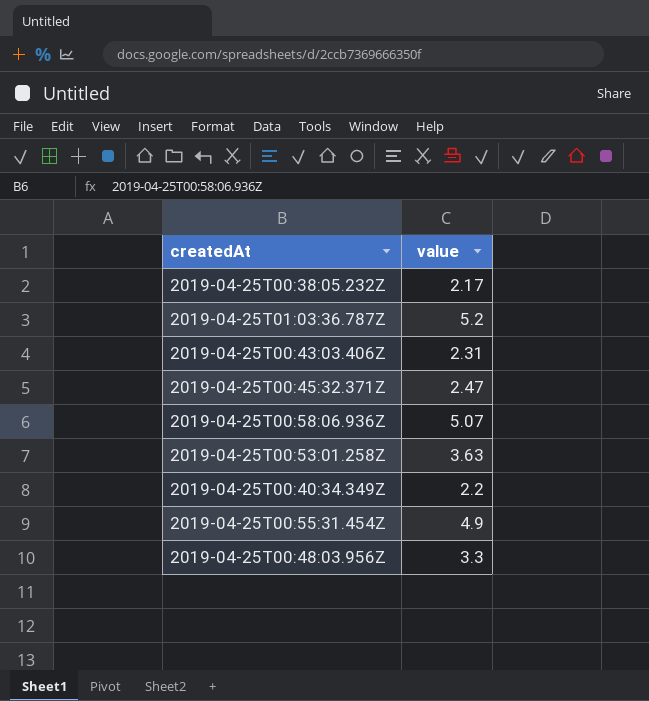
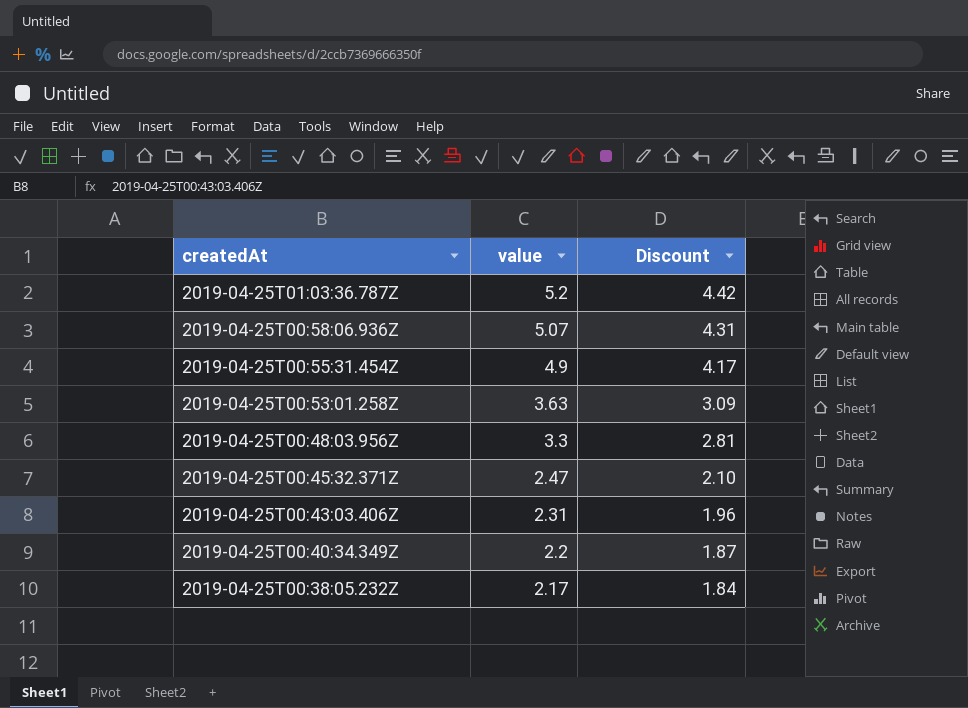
row order: none -> createdAt descending
column Discount | formula: none -> [value] * 0.85

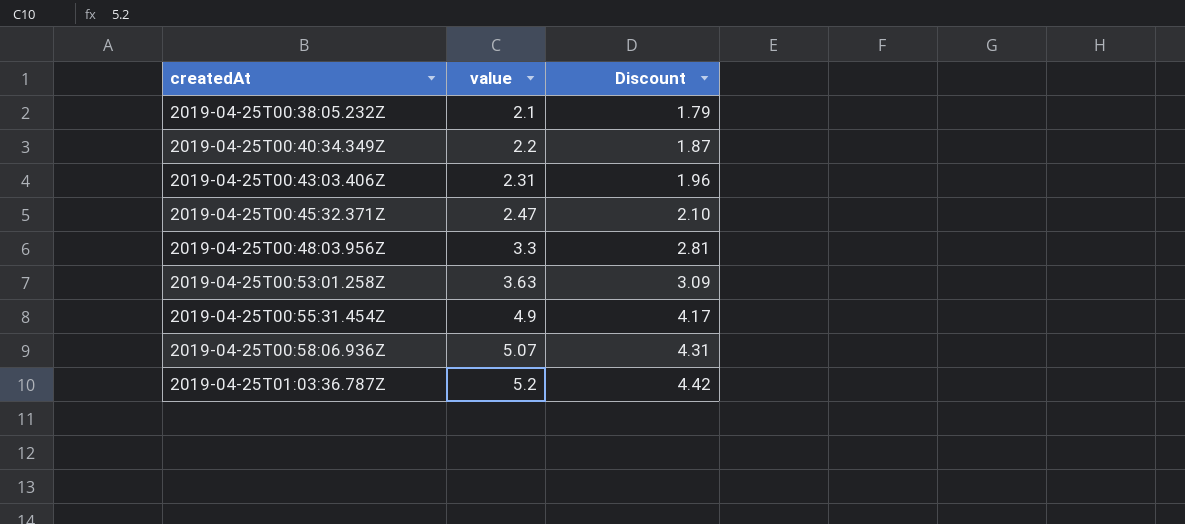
row order: createdAt descending -> createdAt ascending
2019-04-25T00:38:05.232Z | value: 2.17 -> 2.1
2019-04-25T00:38:05.232Z | Discount: 1.84 -> 1.79

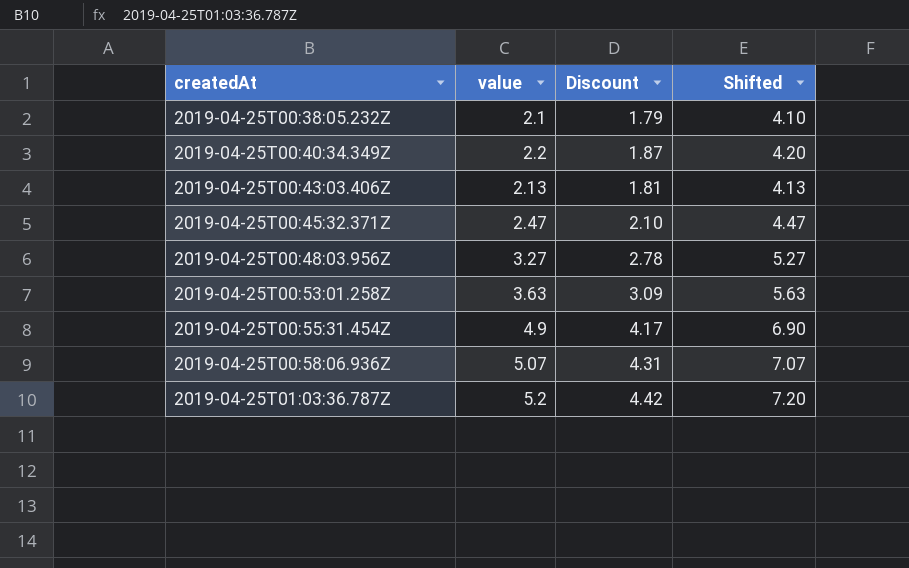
column Shifted | formula: none -> [value] + 2
2019-04-25T00:43:03.406Z | value: 2.31 -> 2.13
2019-04-25T00:43:03.406Z | Discount: 1.96 -> 1.81
2019-04-25T00:48:03.956Z | value: 3.3 -> 3.27
2019-04-25T00:48:03.956Z | Discount: 2.81 -> 2.78

